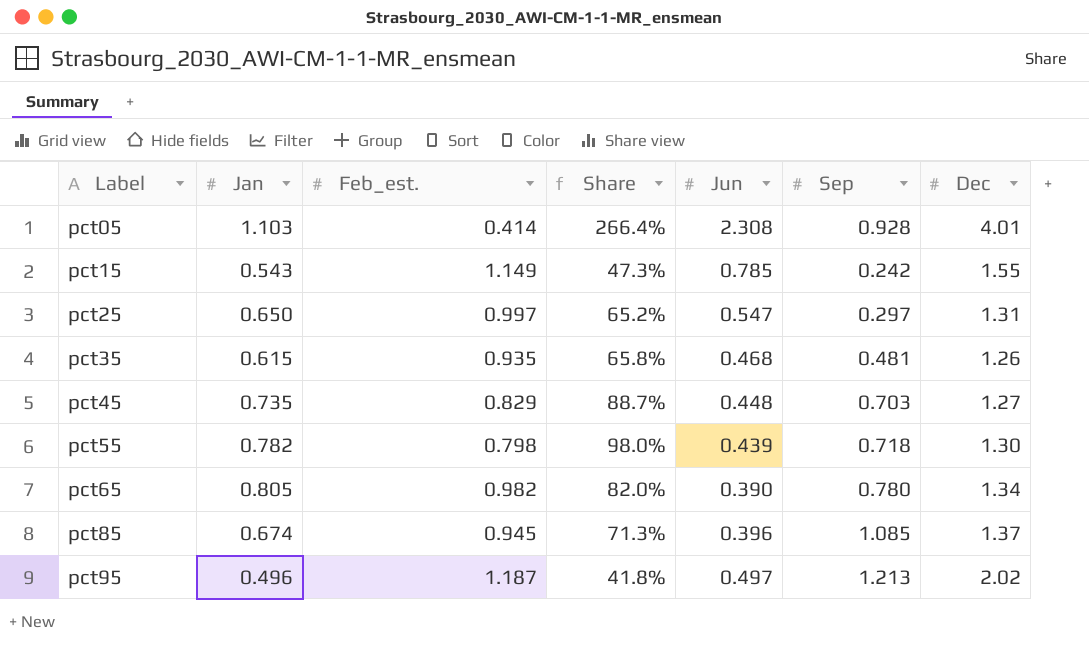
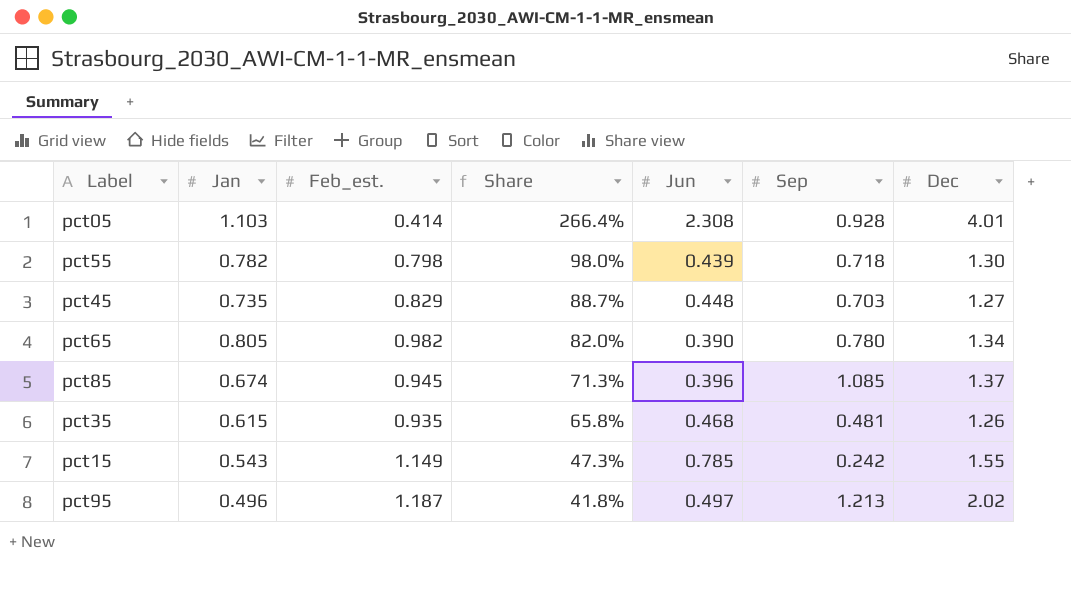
row order: Label ascending -> Share descending
row pct25: 0.650 | 0.997 | 65.2% | 0.547 | 0.297 | 1.31 -> none

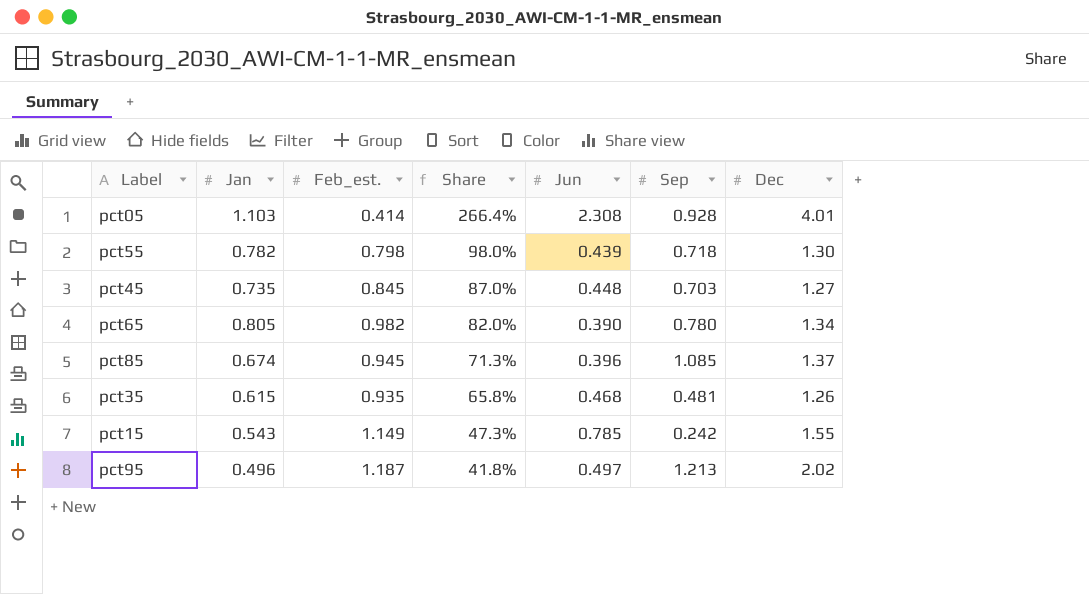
pct45 | Feb_est.: 0.829 -> 0.845
pct45 | Share: 88.7% -> 87.0%

